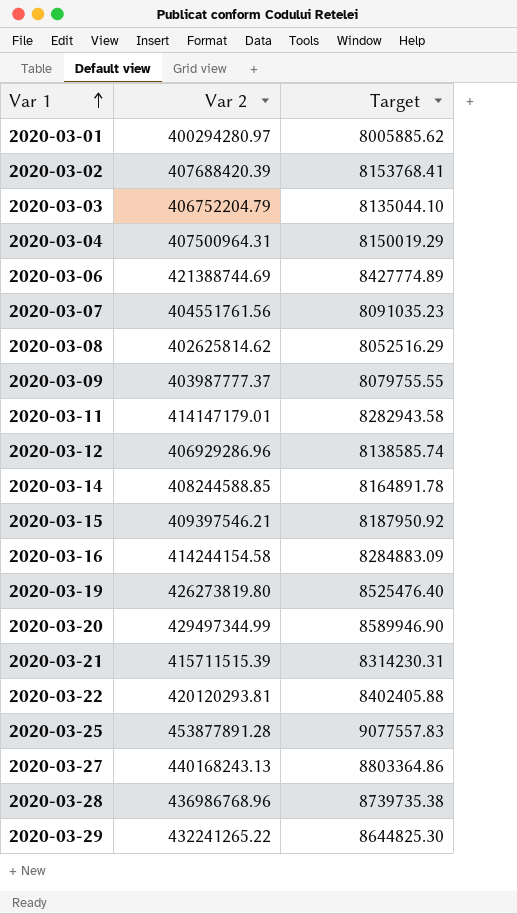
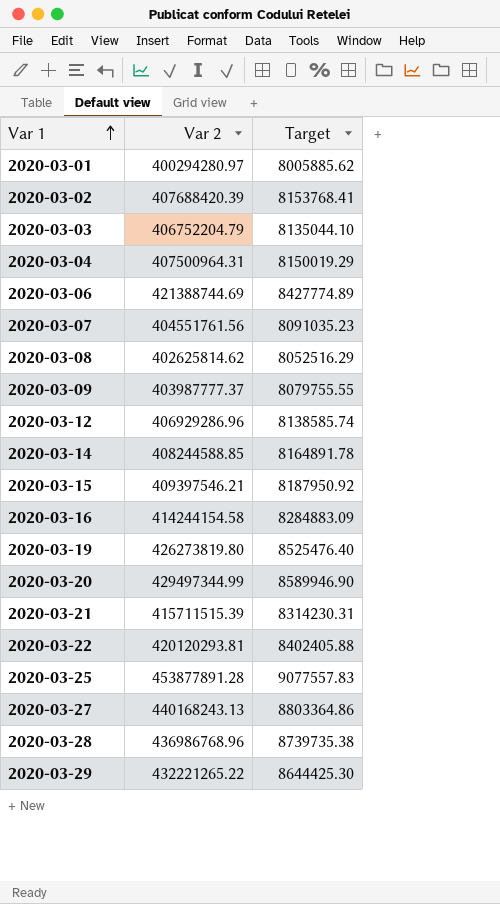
row 2020-03-11: 414147179.01 | 8282943.58 -> none
2020-03-29 | Var 2: 432241265.22 -> 432221265.22
2020-03-29 | Target: 8644825.30 -> 8644425.30

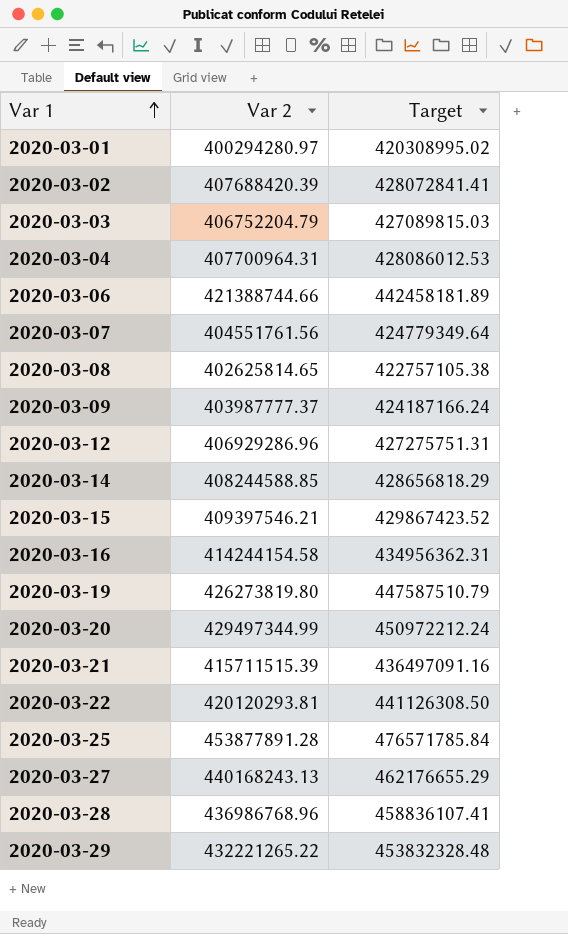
column Target | formula: [Var 2] * 0.02 -> [Var 2] * 1.05
2020-03-04 | Var 2: 407500964.31 -> 407700964.31
2020-03-06 | Var 2: 421388744.69 -> 421388744.66
2020-03-08 | Var 2: 402625814.62 -> 402625814.65

